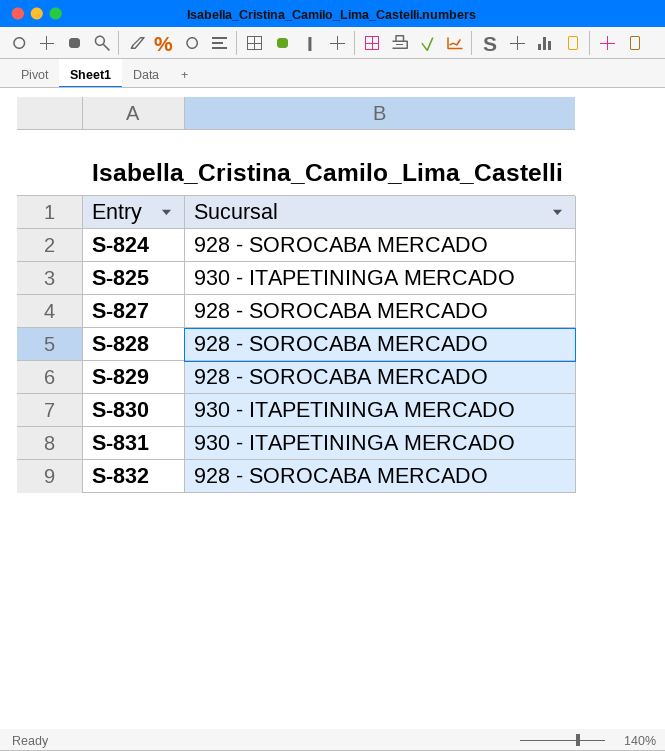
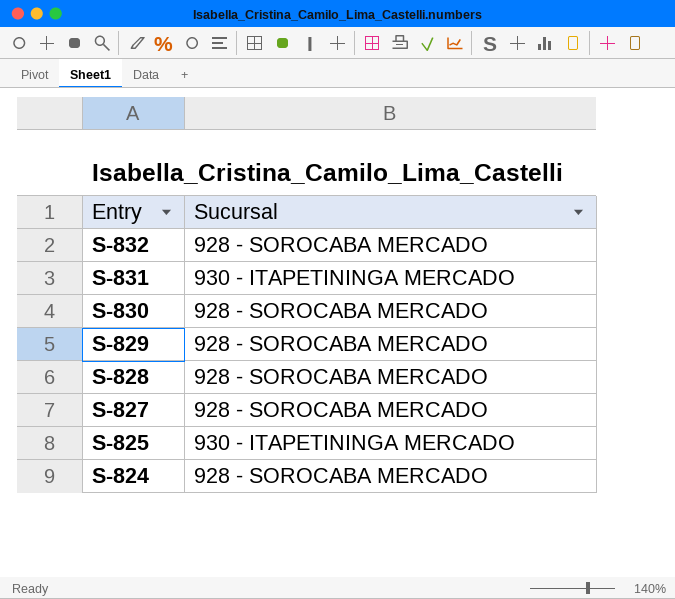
row order: Entry ascending -> Entry descending
S-830 | Sucursal: 930 - ITAPETININGA MERCADO -> 928 - SOROCABA MERCADO

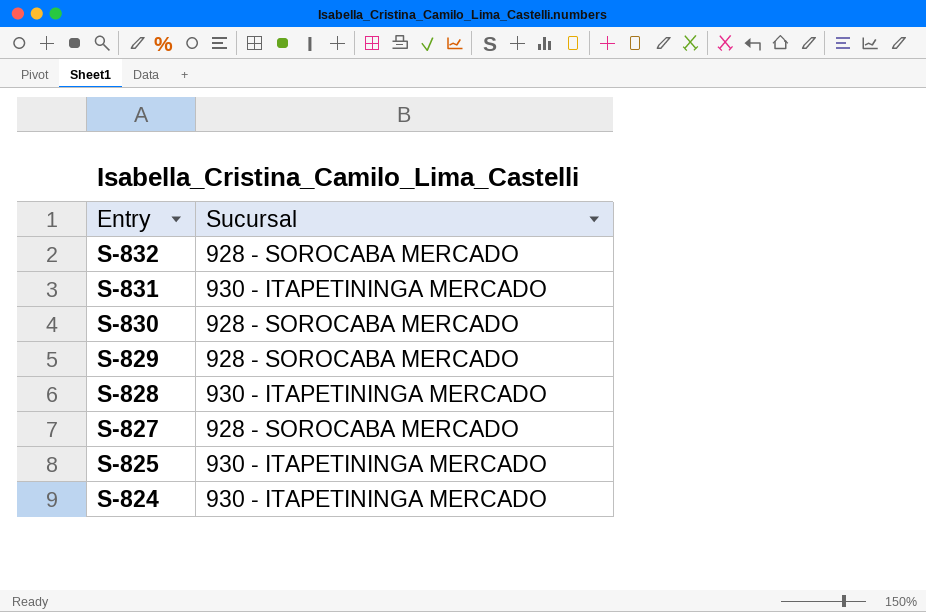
S-828 | Sucursal: 928 - SOROCABA MERCADO -> 930 - ITAPETININGA MERCADO
S-824 | Sucursal: 928 - SOROCABA MERCADO -> 930 - ITAPETININGA MERCADO

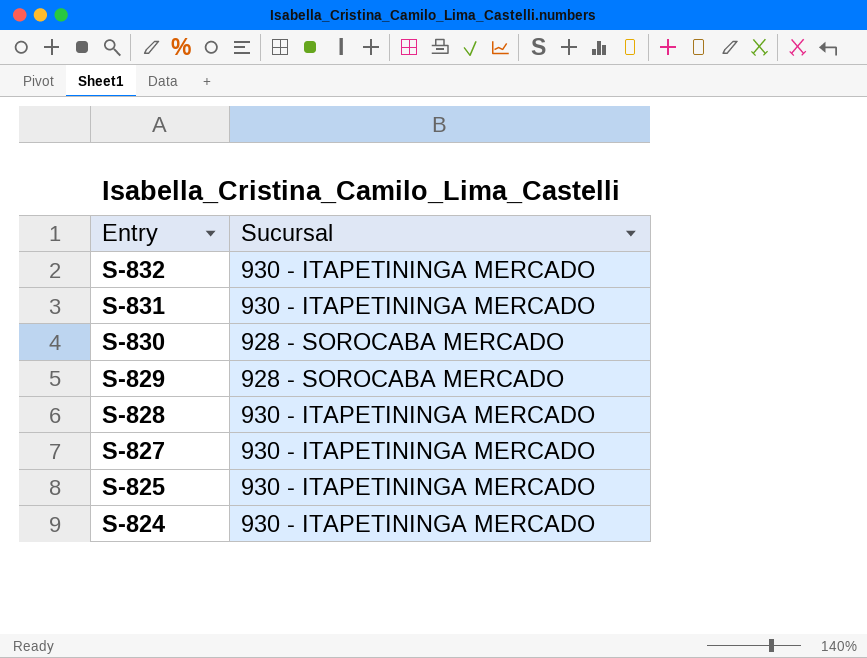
S-832 | Sucursal: 928 - SOROCABA MERCADO -> 930 - ITAPETININGA MERCADO
S-827 | Sucursal: 928 - SOROCABA MERCADO -> 930 - ITAPETININGA MERCADO

